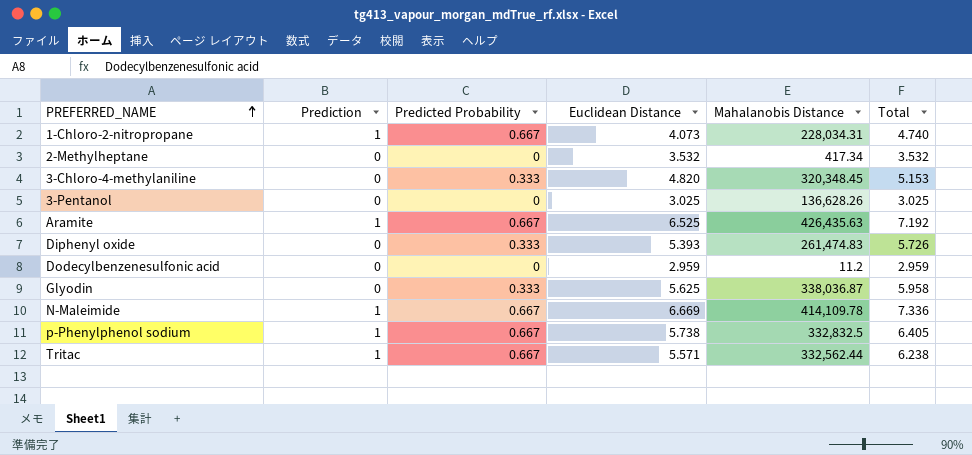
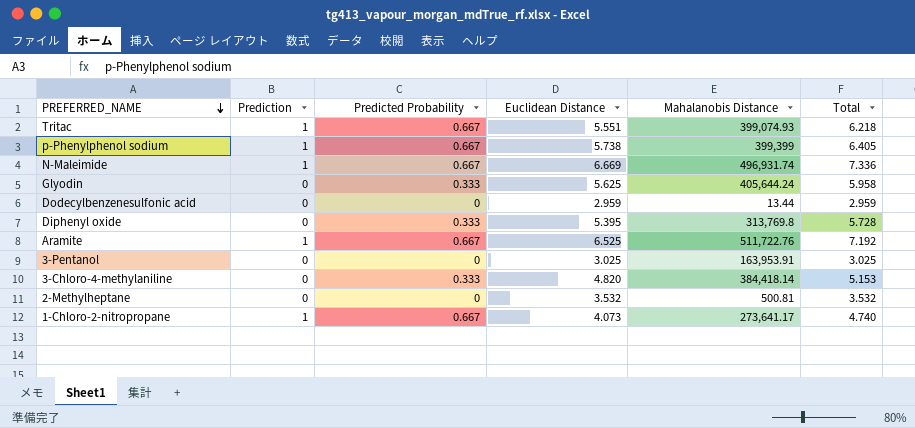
row order: PREFERRED_NAME ascending -> PREFERRED_NAME descending
Tritac | Euclidean Distance: 5.571 -> 5.551
Tritac | Mahalanobis Distance: 332,562.44 -> 399,074.93
Tritac | Total: 6.238 -> 6.218
p-Phenylphenol sodium | Mahalanobis Distance: 332,832.5 -> 399,399
N-Maleimide | Mahalanobis Distance: 414,109.78 -> 496,931.74
Glyodin | Mahalanobis Distance: 338,036.87 -> 405,644.24
Dodecylbenzenesulfonic acid | Mahalanobis Distance: 11.2 -> 13.44
Diphenyl oxide | Euclidean Distance: 5.393 -> 5.395
Diphenyl oxide | Mahalanobis Distance: 261,474.83 -> 313,769.8
Diphenyl oxide | Total: 5.726 -> 5.728
Aramite | Mahalanobis Distance: 426,435.63 -> 511,722.76
3-Pentanol | Mahalanobis Distance: 136,628.26 -> 163,953.91
3-Chloro-4-methylaniline | Mahalanobis Distance: 320,348.45 -> 384,418.14
2-Methylheptane | Mahalanobis Distance: 417.34 -> 500.81
1-Chloro-2-nitropropane | Mahalanobis Distance: 228,034.31 -> 273,641.17

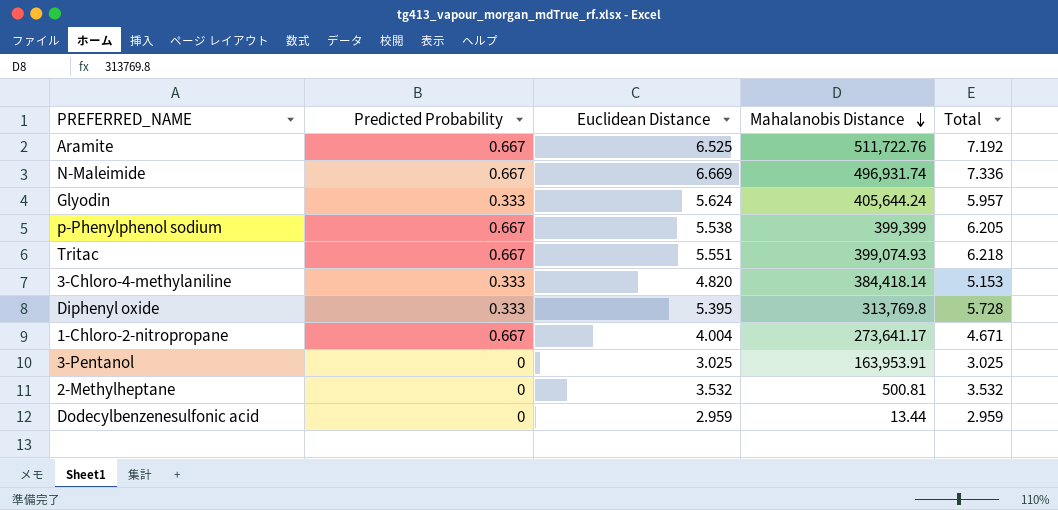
row order: PREFERRED_NAME descending -> Mahalanobis Distance descending
column Prediction | position: 2 -> none
Glyodin | Euclidean Distance: 5.625 -> 5.624
Glyodin | Total: 5.958 -> 5.957
p-Phenylphenol sodium | Euclidean Distance: 5.738 -> 5.538
p-Phenylphenol sodium | Total: 6.405 -> 6.205
1-Chloro-2-nitropropane | Euclidean Distance: 4.073 -> 4.004
1-Chloro-2-nitropropane | Total: 4.740 -> 4.671

